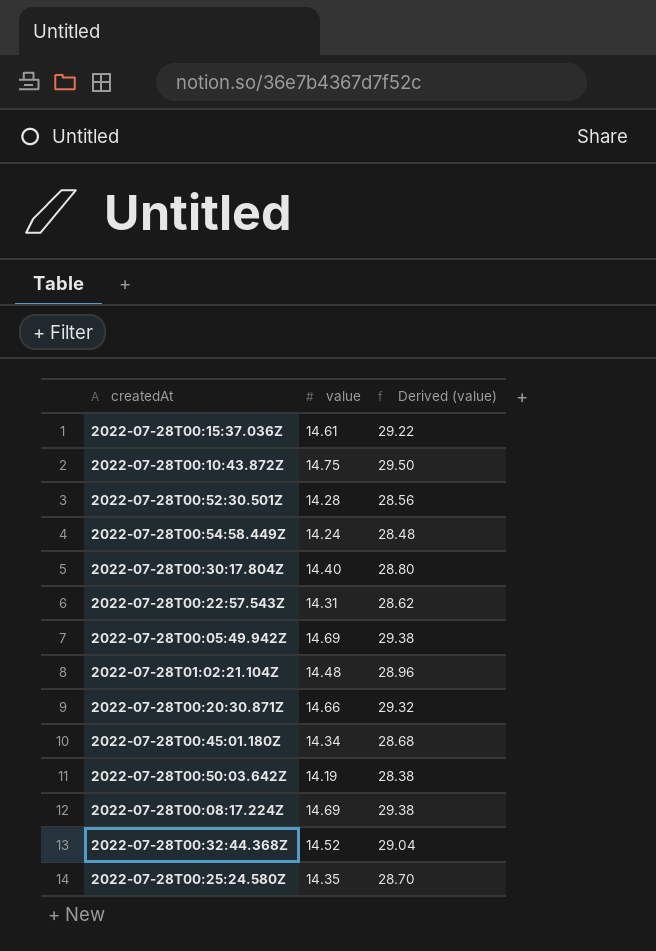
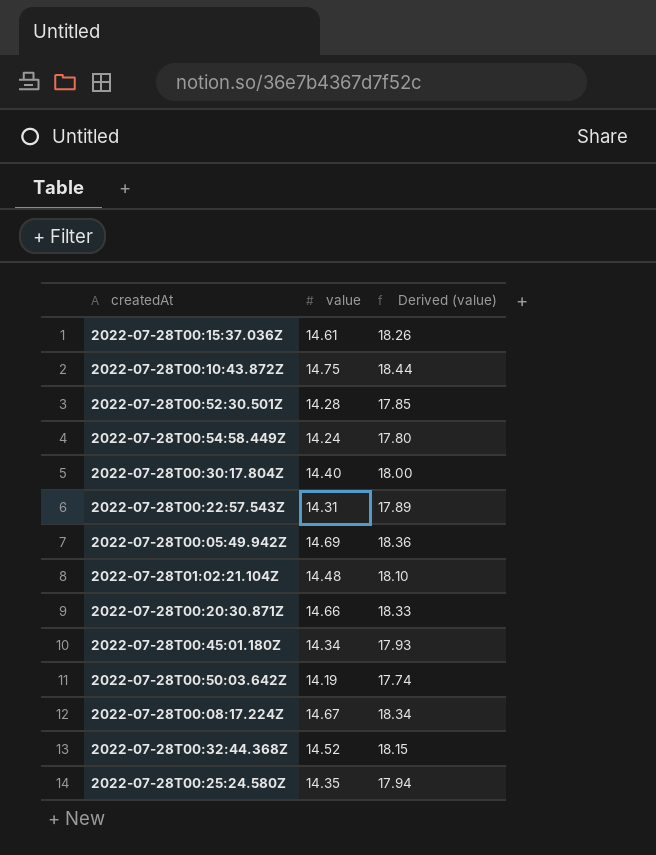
column Derived (value) | formula: [value] * 2 -> [value] * 1.25
2022-07-28T00:08:17.224Z | value: 14.69 -> 14.67

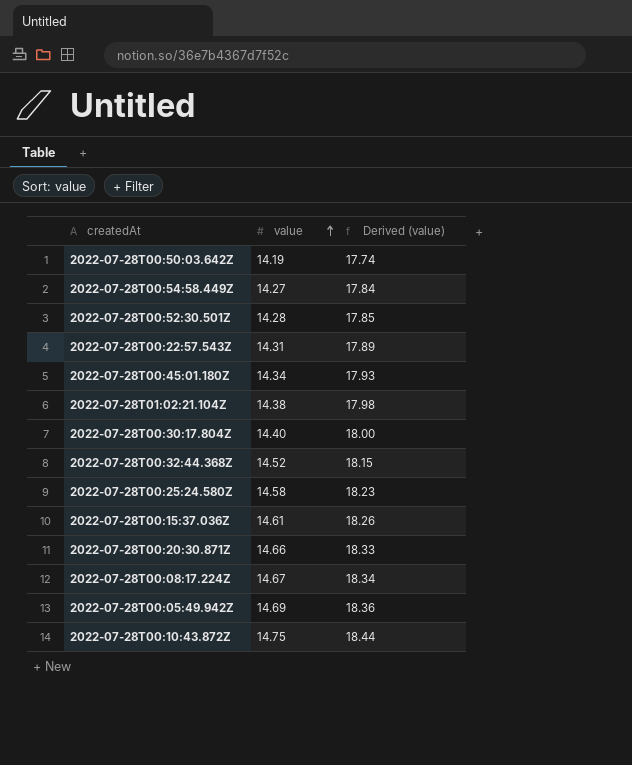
row order: none -> value ascending
2022-07-28T00:54:58.449Z | value: 14.24 -> 14.27
2022-07-28T00:54:58.449Z | Derived (value): 17.80 -> 17.84
2022-07-28T01:02:21.104Z | value: 14.48 -> 14.38
2022-07-28T01:02:21.104Z | Derived (value): 18.10 -> 17.98
2022-07-28T00:25:24.580Z | value: 14.35 -> 14.58
2022-07-28T00:25:24.580Z | Derived (value): 17.94 -> 18.23

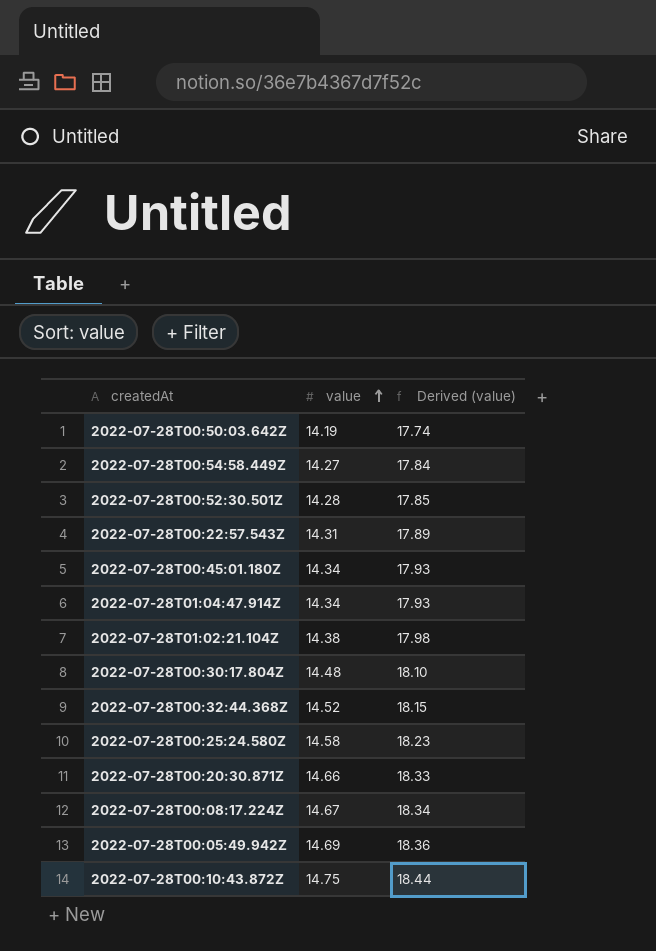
row 2022-07-28T00:15:37.036Z: 14.61 | 18.26 -> none
row 2022-07-28T01:04:47.914Z: none -> 14.34 | 17.93
2022-07-28T00:30:17.804Z | value: 14.40 -> 14.48
2022-07-28T00:30:17.804Z | Derived (value): 18.00 -> 18.10

